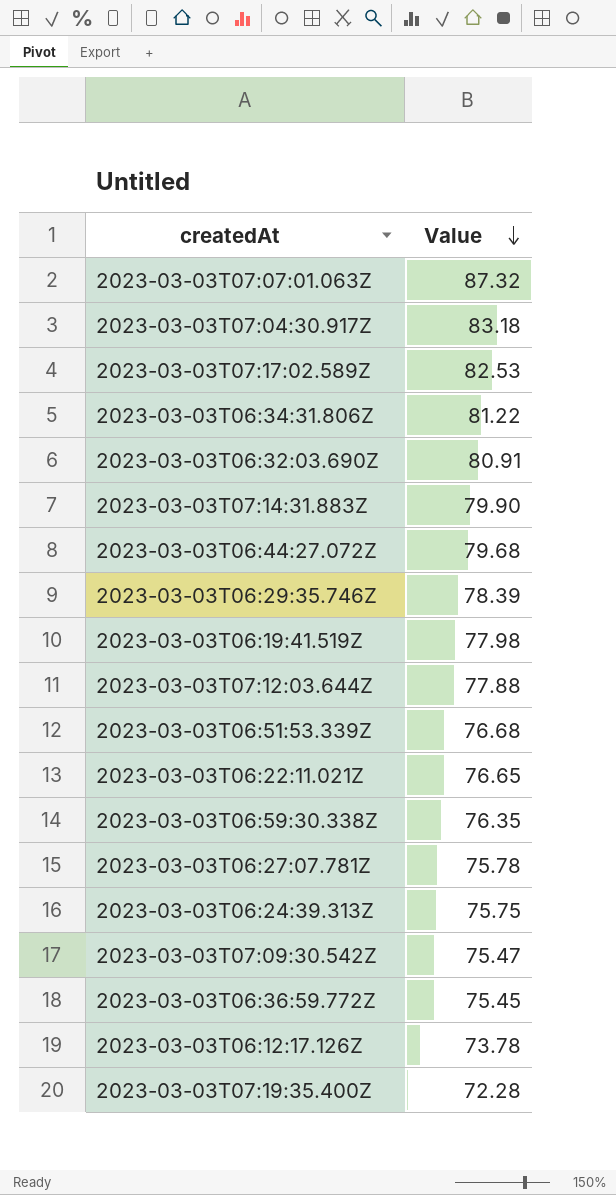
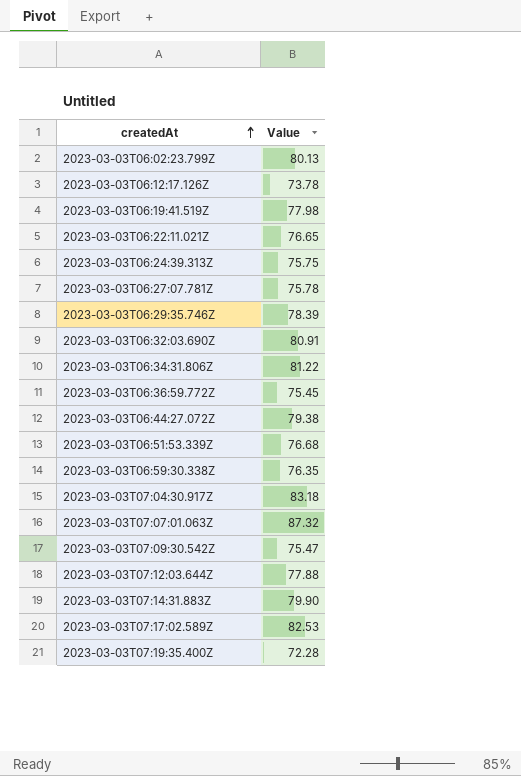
row order: Value descending -> createdAt ascending
row 2023-03-03T06:02:23.799Z: none -> 80.13
2023-03-03T06:44:27.072Z | Value: 79.68 -> 79.38

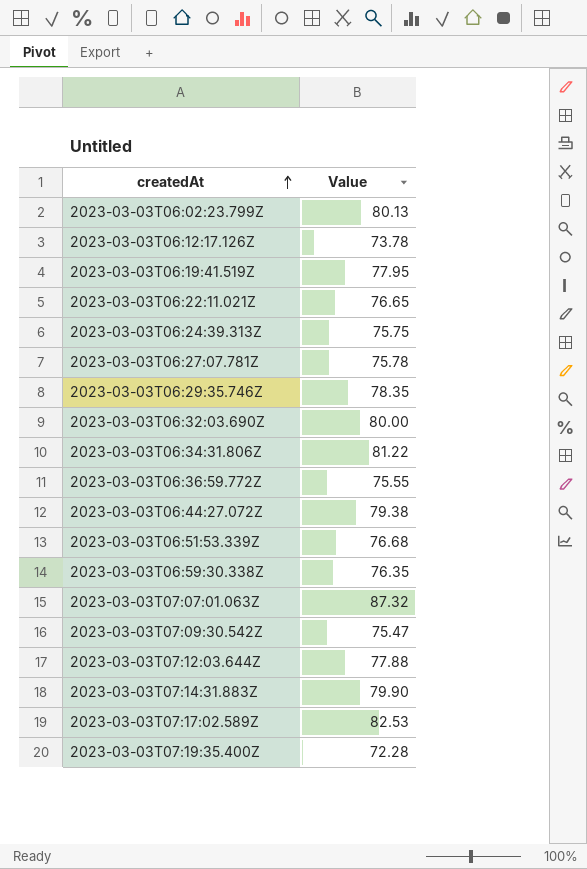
row 2023-03-03T07:04:30.917Z: 83.18 -> none
2023-03-03T06:19:41.519Z | Value: 77.98 -> 77.95
2023-03-03T06:29:35.746Z | Value: 78.39 -> 78.35
2023-03-03T06:32:03.690Z | Value: 80.91 -> 80.00
2023-03-03T06:36:59.772Z | Value: 75.45 -> 75.55

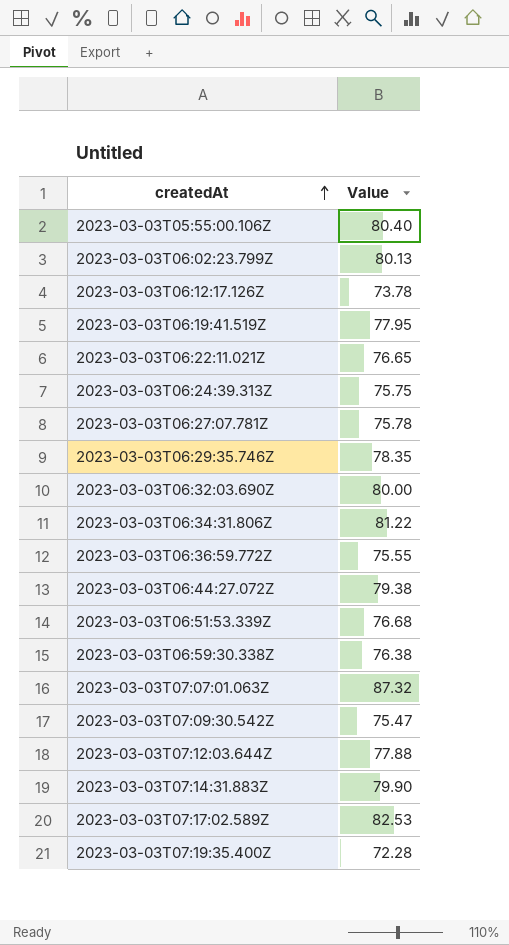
row 2023-03-03T05:55:00.106Z: none -> 80.40
2023-03-03T06:59:30.338Z | Value: 76.35 -> 76.38

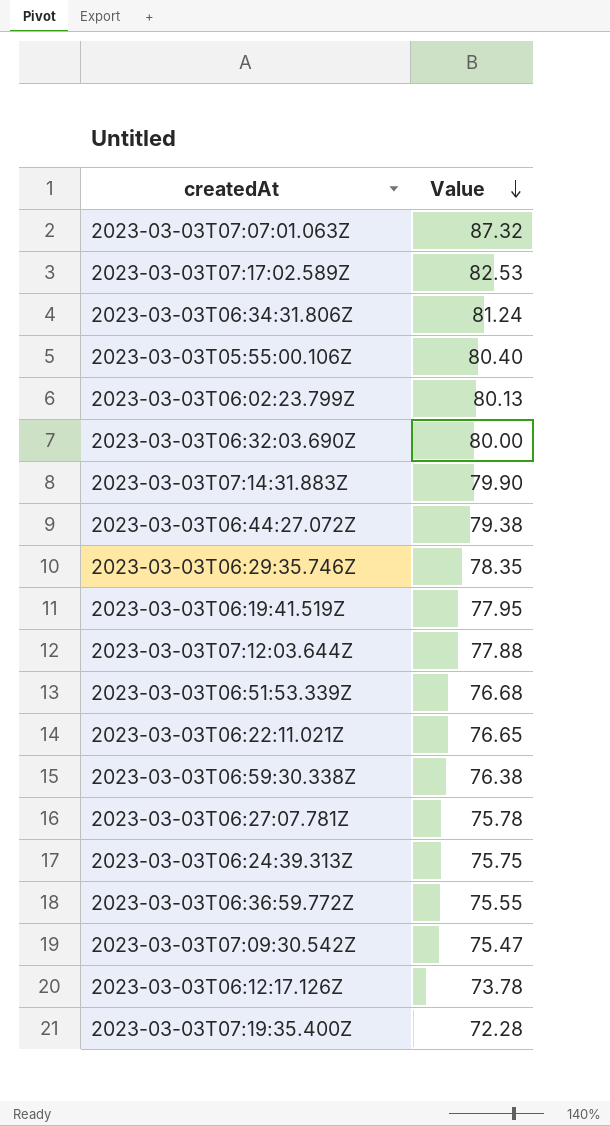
row order: createdAt ascending -> Value descending
2023-03-03T06:34:31.806Z | Value: 81.22 -> 81.24

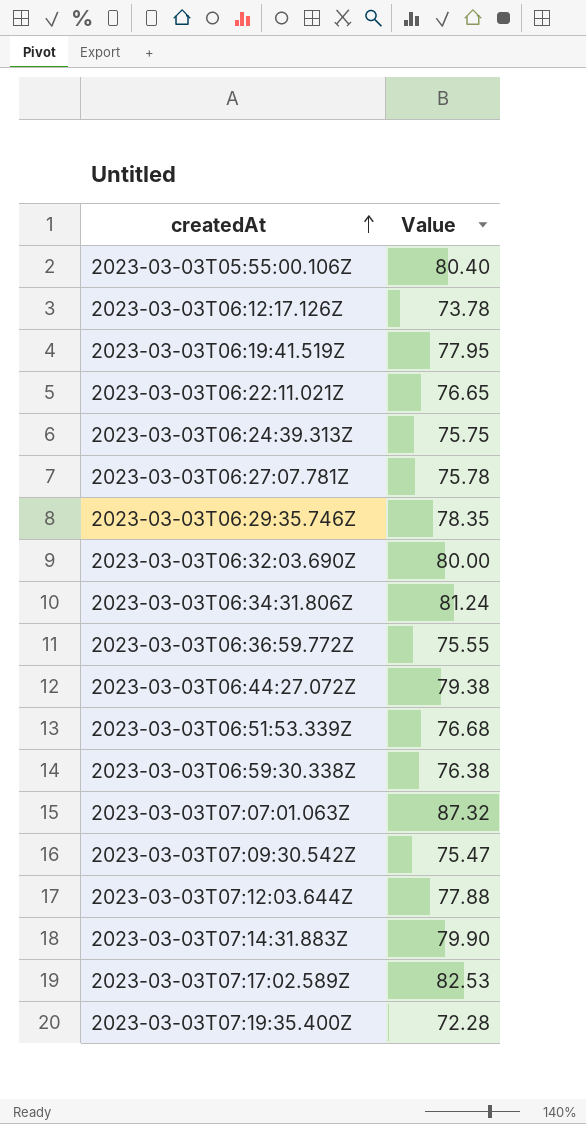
row order: Value descending -> createdAt ascending
row 2023-03-03T06:02:23.799Z: 80.13 -> none

